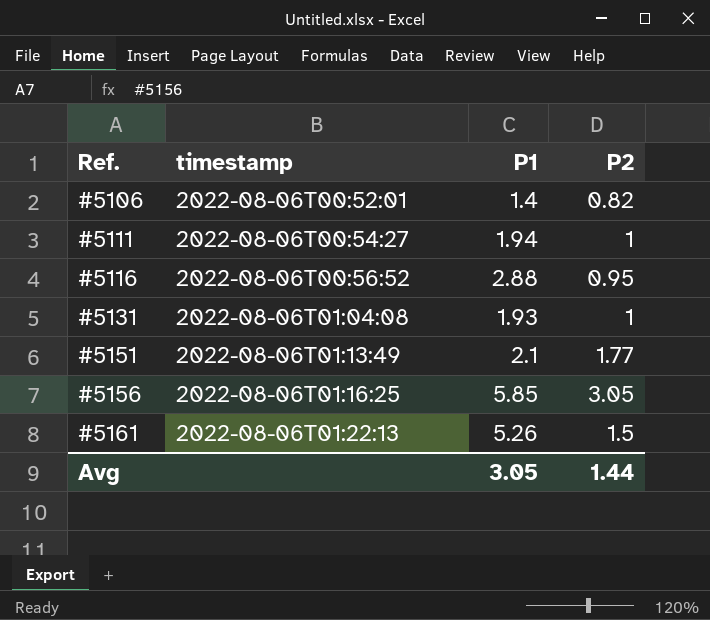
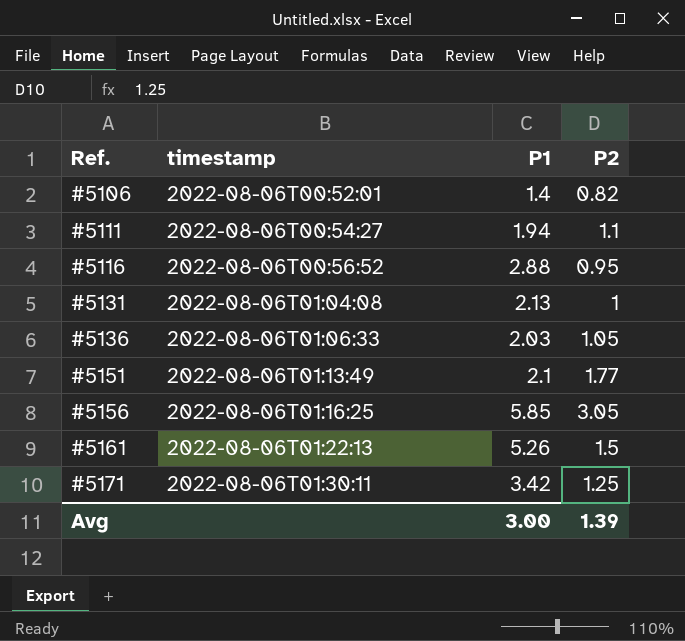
#5111 | P2: 1 -> 1.1
#5131 | P1: 1.93 -> 2.13
row #5136: none -> 2022-08-06T01:06:33 | 2.03 | 1.05
row #5171: none -> 2022-08-06T01:30:11 | 3.42 | 1.25
Avg | P1: 3.05 -> 3.00
Avg | P2: 1.44 -> 1.39

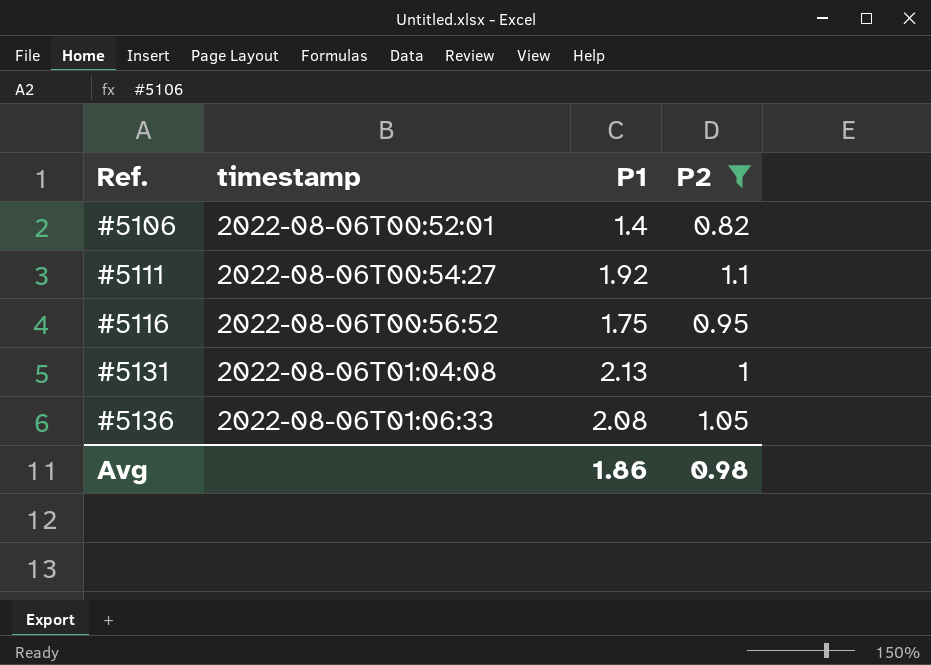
filter: none -> P2 <= 1.1
#5111 | P1: 1.94 -> 1.92
#5116 | P1: 2.88 -> 1.75
#5136 | P1: 2.03 -> 2.08
Avg | P1: 3.00 -> 1.86
Avg | P2: 1.39 -> 0.98

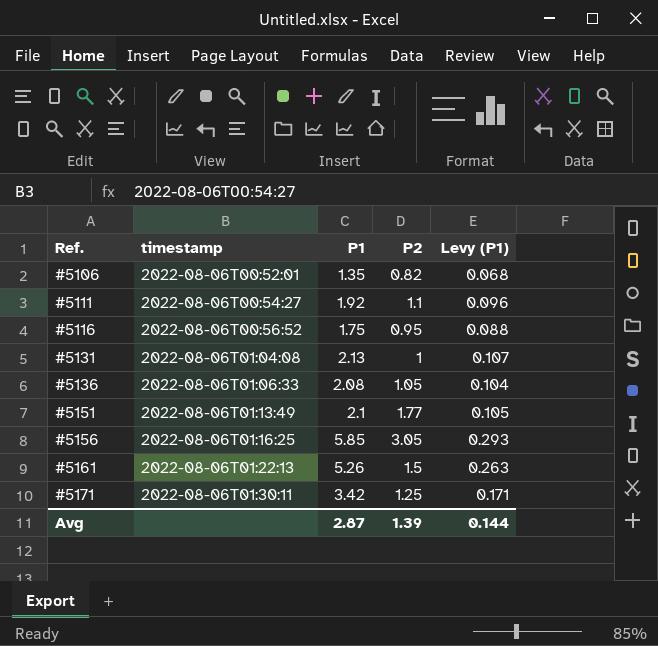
filter: P2 <= 1.1 -> none
column Levy (P1) | formula: none -> [P1] * 0.05
#5106 | P1: 1.4 -> 1.35
Avg | P1: 1.86 -> 2.87
Avg | P2: 0.98 -> 1.39

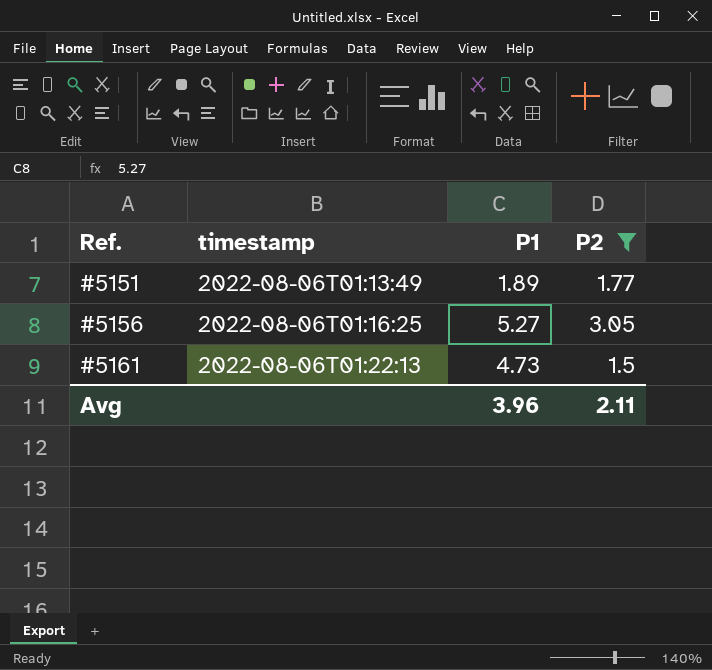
filter: none -> P2 >= 1.5
column Levy (P1) | formula: [P1] * 0.05 -> none
#5151 | P1: 2.1 -> 1.89
#5156 | P1: 5.85 -> 5.27
#5161 | P1: 5.26 -> 4.73
Avg | P1: 2.87 -> 3.96
Avg | P2: 1.39 -> 2.11

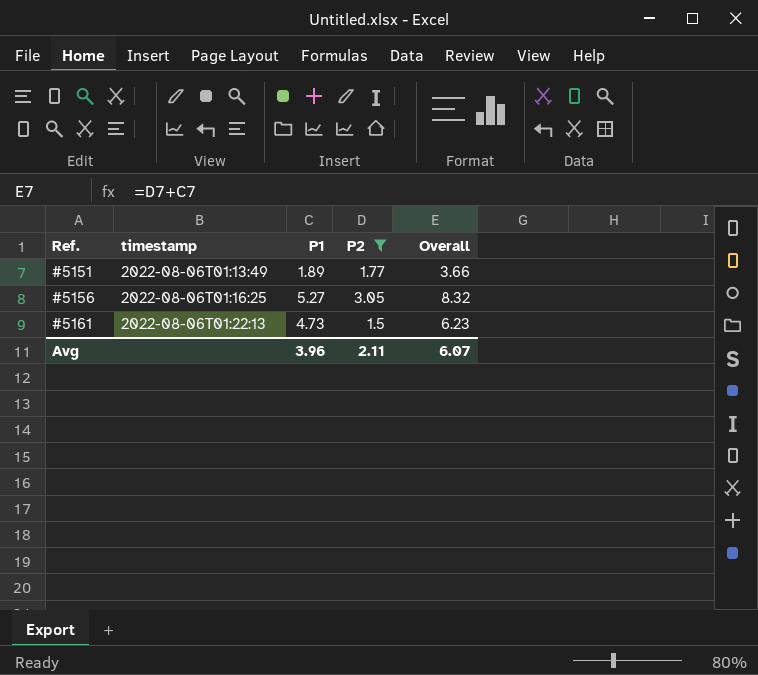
column Overall | formula: none -> [P1] + [P2]

